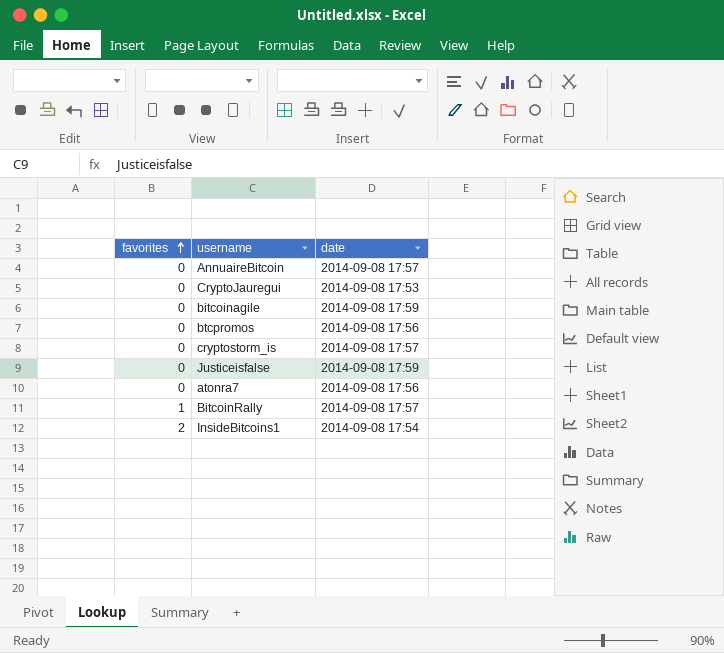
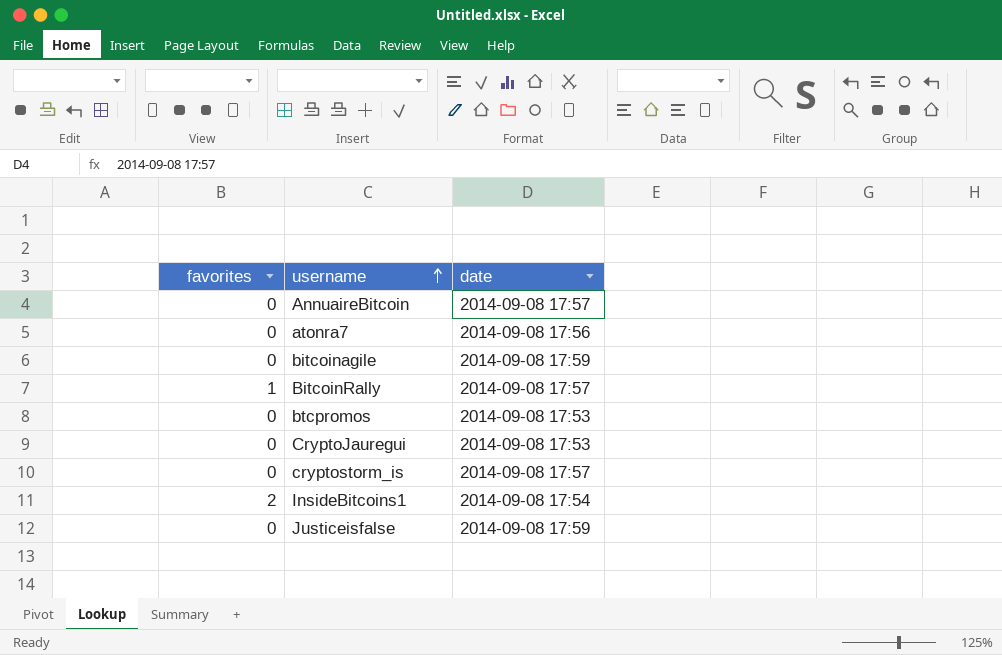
row order: favorites ascending -> username ascending
btcpromos | date: 2014-09-08 17:56 -> 2014-09-08 17:53

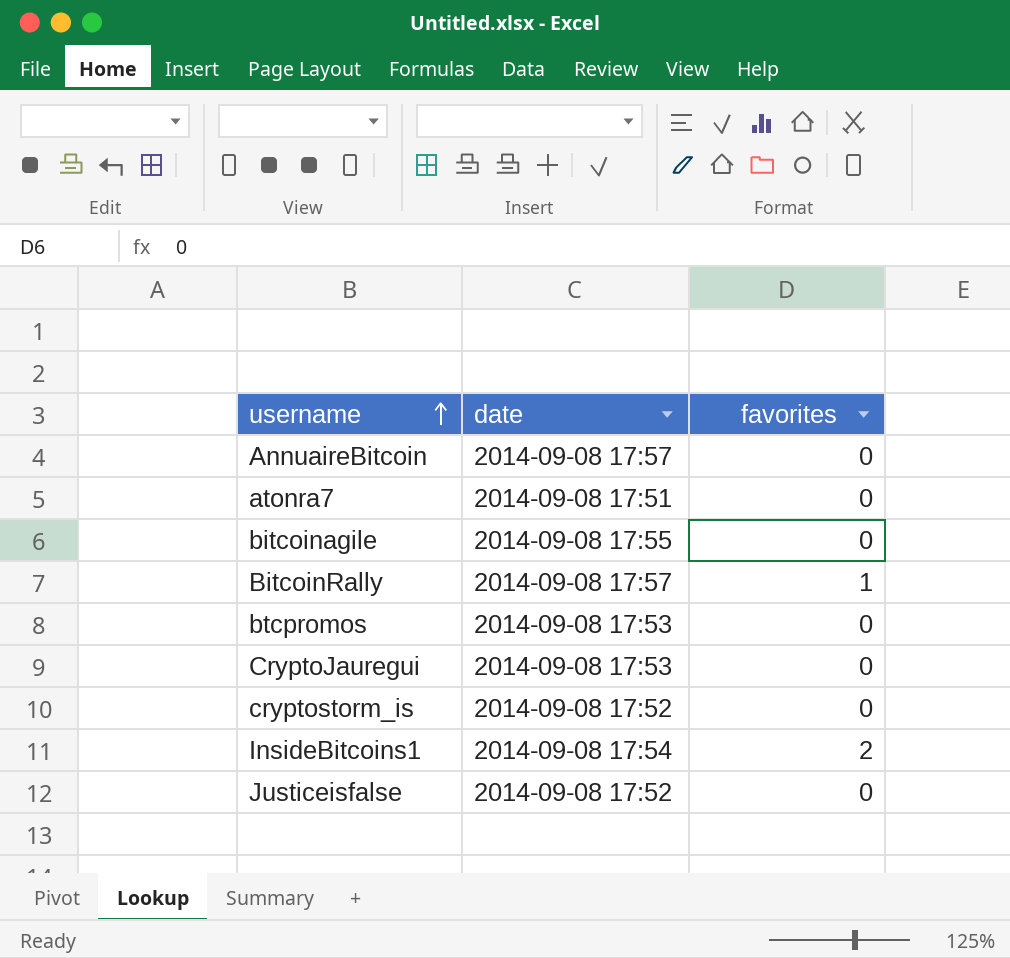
column favorites | position: 1 -> 3
atonra7 | date: 2014-09-08 17:56 -> 2014-09-08 17:51
bitcoinagile | date: 2014-09-08 17:59 -> 2014-09-08 17:55
cryptostorm_is | date: 2014-09-08 17:57 -> 2014-09-08 17:52
Justiceisfalse | date: 2014-09-08 17:59 -> 2014-09-08 17:52

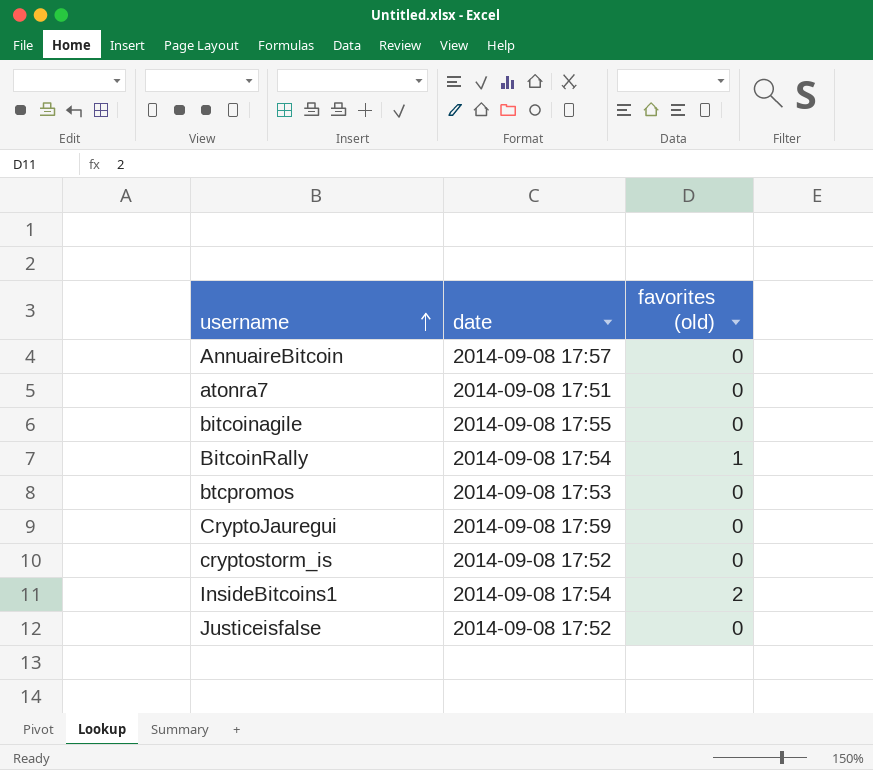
column name: favorites -> favorites (old)
BitcoinRally | date: 2014-09-08 17:57 -> 2014-09-08 17:54
CryptoJauregui | date: 2014-09-08 17:53 -> 2014-09-08 17:59

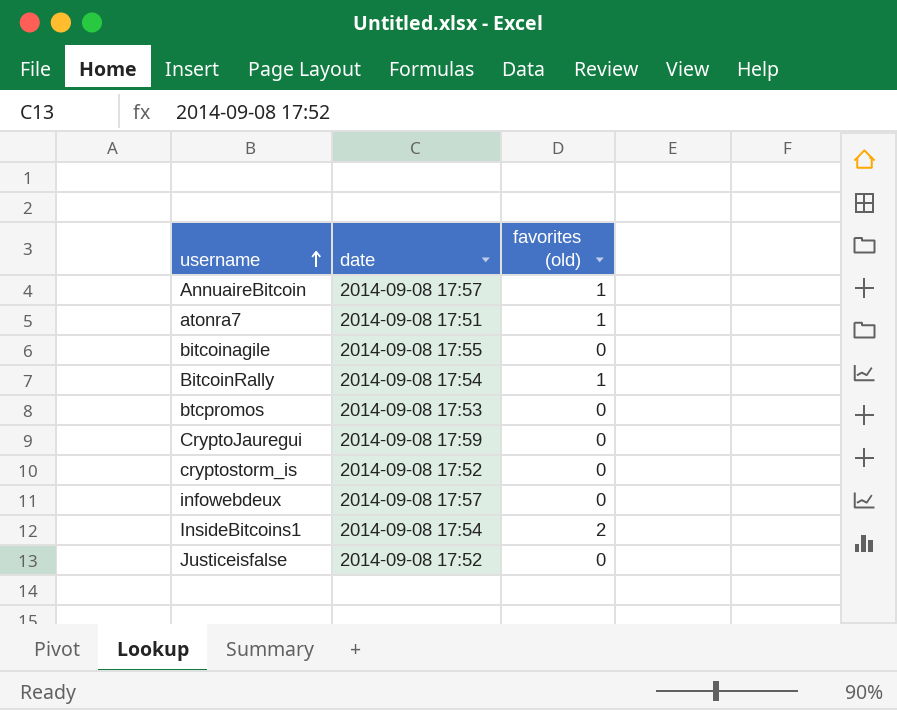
AnnuaireBitcoin | favorites (old): 0 -> 1
atonra7 | favorites (old): 0 -> 1
row infowebdeux: none -> 2014-09-08 17:57 | 0

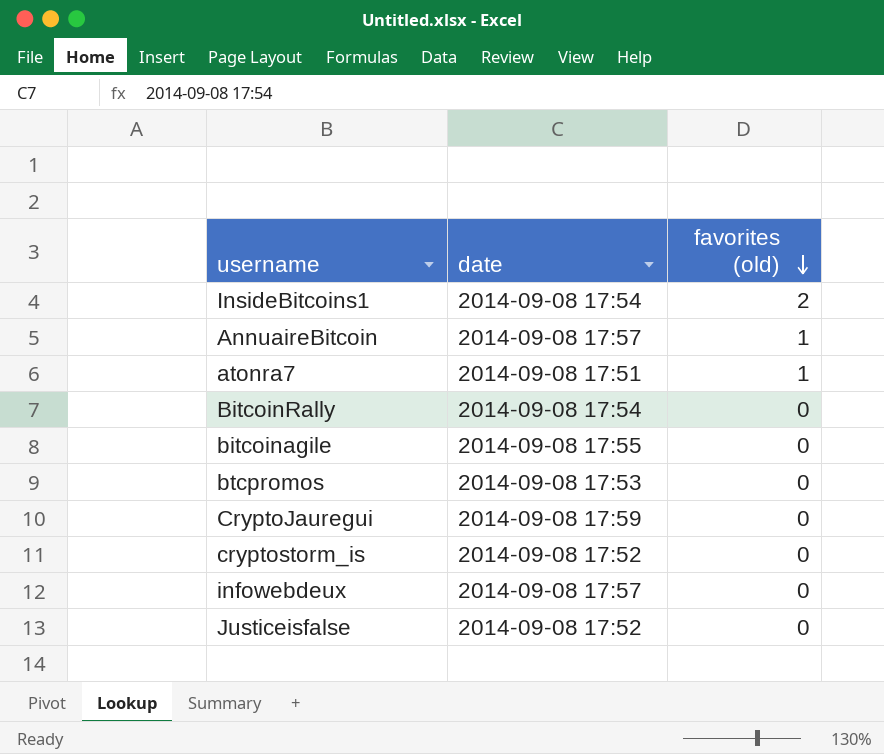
row order: username ascending -> favorites (old) descending
BitcoinRally | favorites (old): 1 -> 0

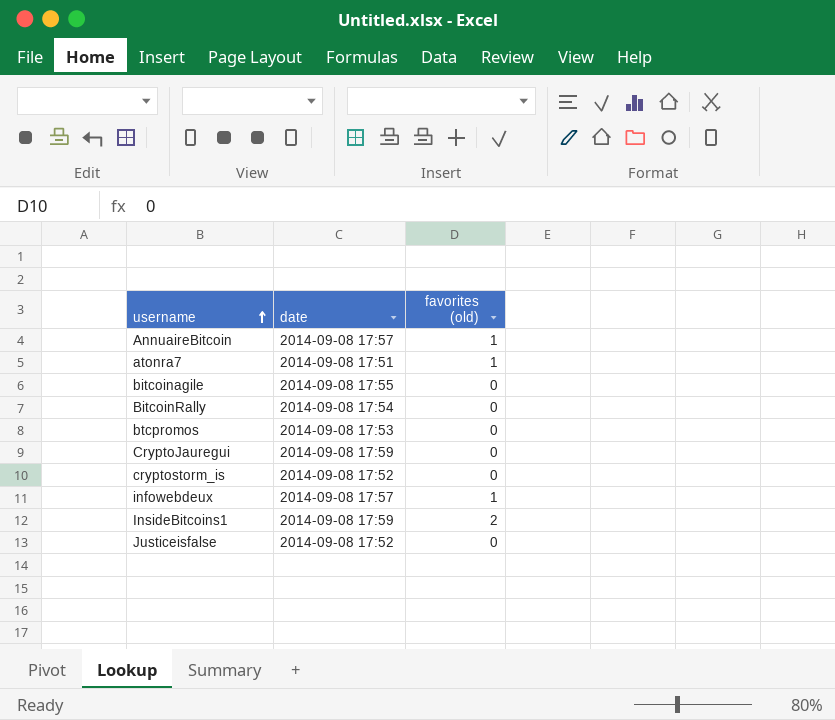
row order: favorites (old) descending -> username ascending
infowebdeux | favorites (old): 0 -> 1
InsideBitcoins1 | date: 2014-09-08 17:54 -> 2014-09-08 17:59

